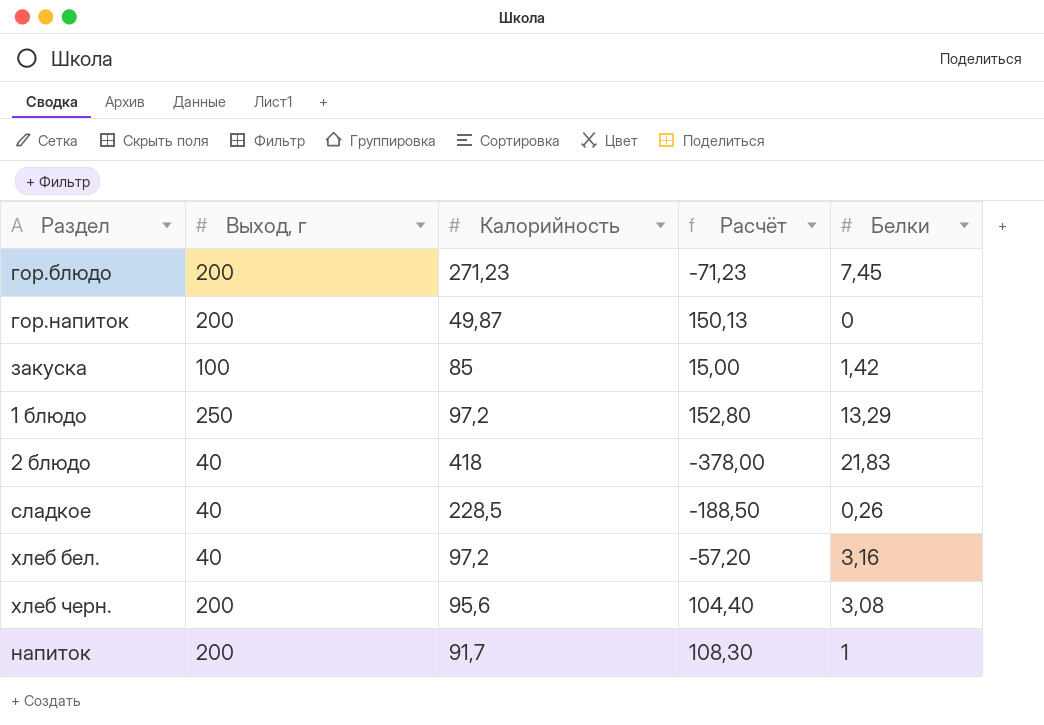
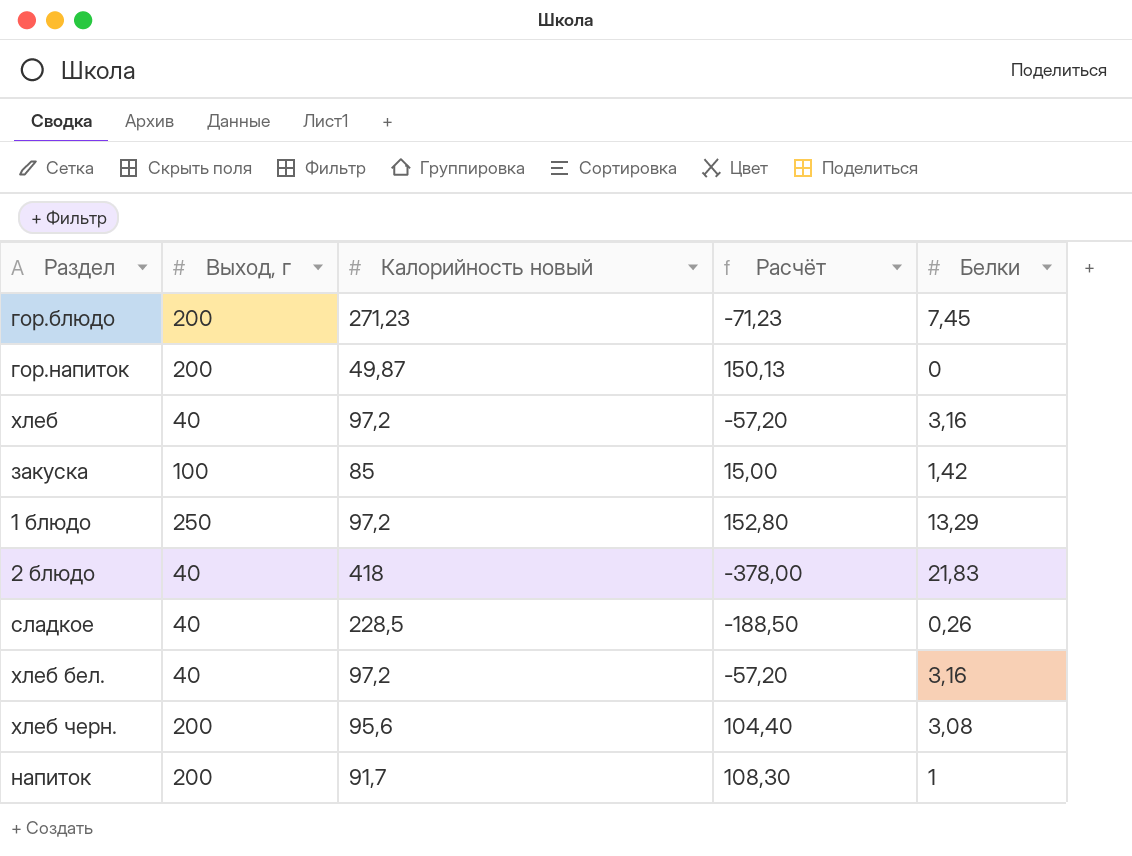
column name: Калорийность -> Калорийность новый
row хлеб: none -> 40 | 97,2 | -57,20 | 3,16

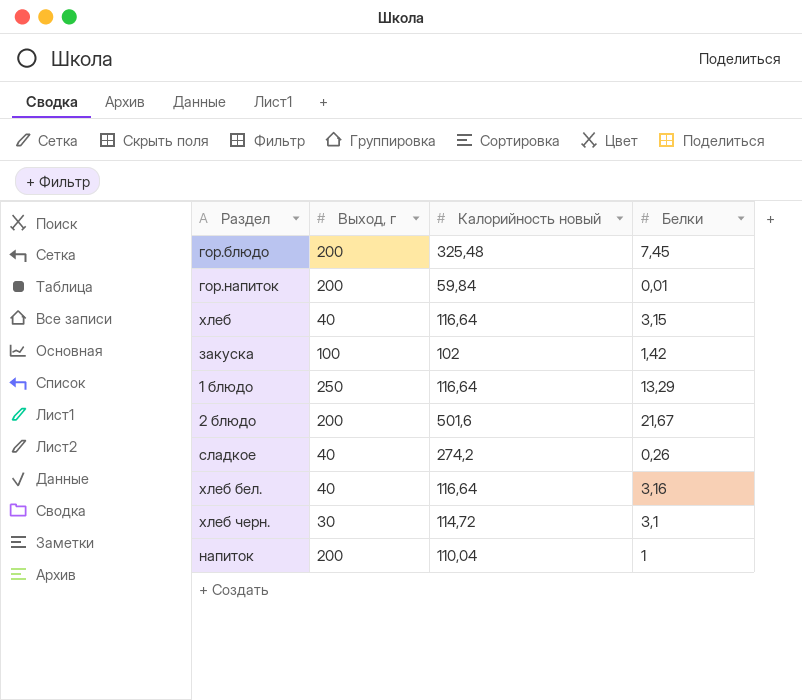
column Расчёт | formula: [Выход, г] - [Калорийность новый] -> none
гор.блюдо | Калорийность новый: 271,23 -> 325,48
гор.напиток | Калорийность новый: 49,87 -> 59,84
гор.напиток | Белки: 0 -> 0,01
хлеб | Калорийность новый: 97,2 -> 116,64
хлеб | Белки: 3,16 -> 3,15
закуска | Калорийность новый: 85 -> 102
1 блюдо | Калорийность новый: 97,2 -> 116,64
2 блюдо | Выход, г: 40 -> 200
2 блюдо | Калорийность новый: 418 -> 501,6
2 блюдо | Белки: 21,83 -> 21,67
сладкое | Калорийность новый: 228,5 -> 274,2
хлеб бел. | Калорийность новый: 97,2 -> 116,64
хлеб черн. | Выход, г: 200 -> 30
хлеб черн. | Калорийность новый: 95,6 -> 114,72
хлеб черн. | Белки: 3,08 -> 3,1
напиток | Калорийность новый: 91,7 -> 110,04

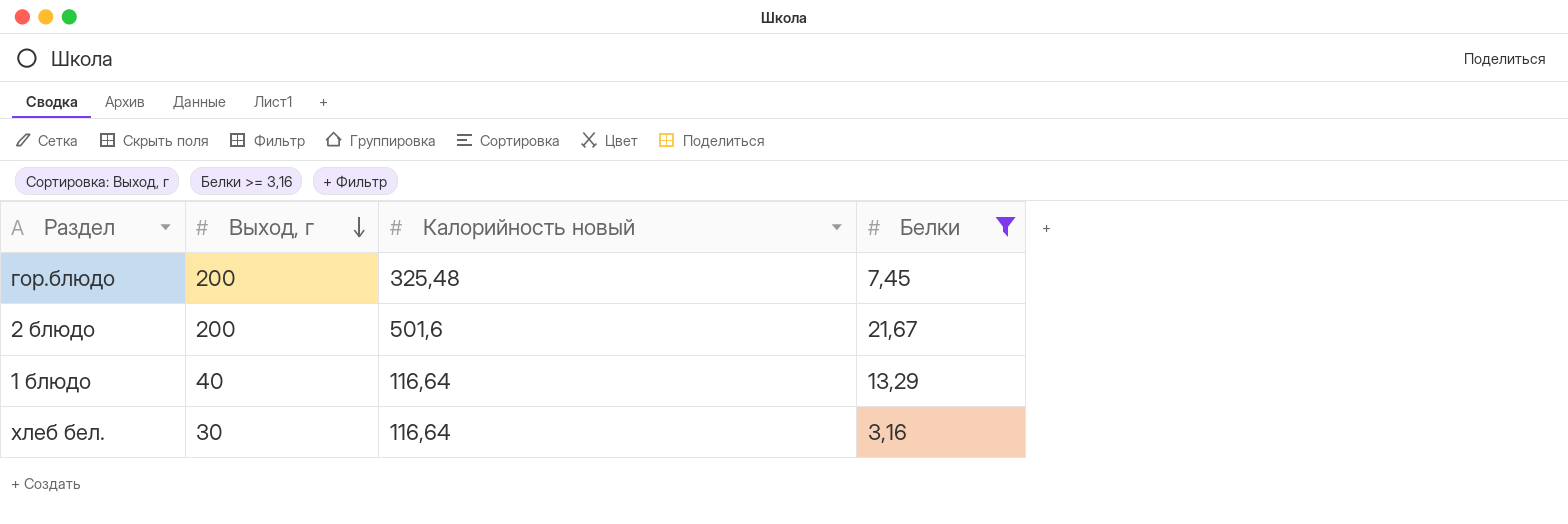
filter: none -> Белки >= 3,16
row order: none -> Выход, г descending
1 блюдо | Выход, г: 250 -> 40
хлеб бел. | Выход, г: 40 -> 30

